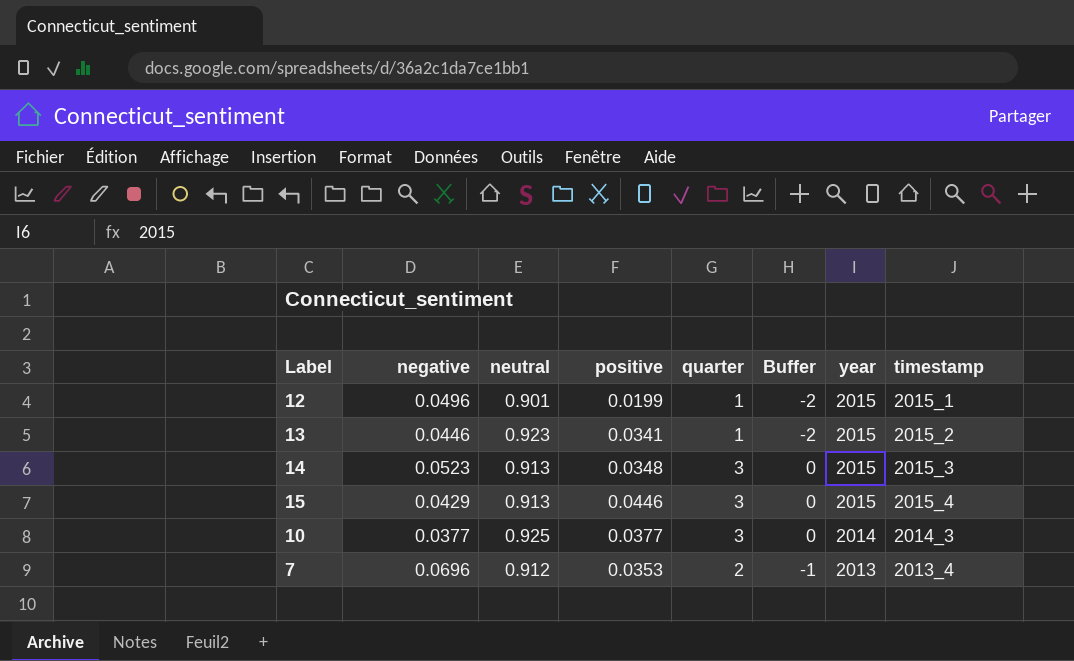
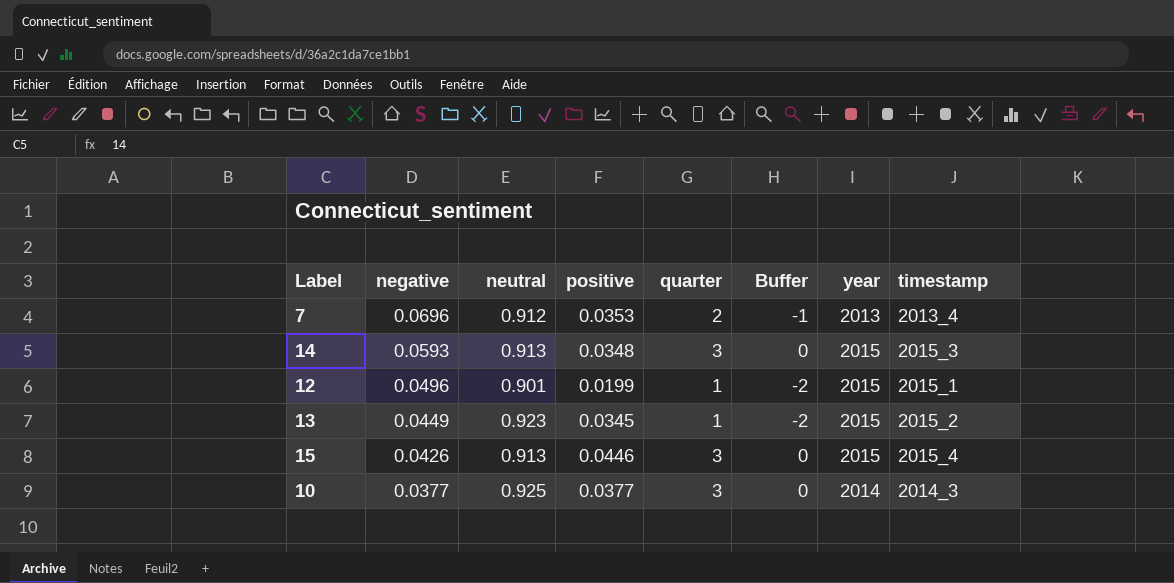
row order: year descending -> negative descending
14 | negative: 0.0523 -> 0.0593
13 | negative: 0.0446 -> 0.0449
13 | positive: 0.0341 -> 0.0345
15 | negative: 0.0429 -> 0.0426

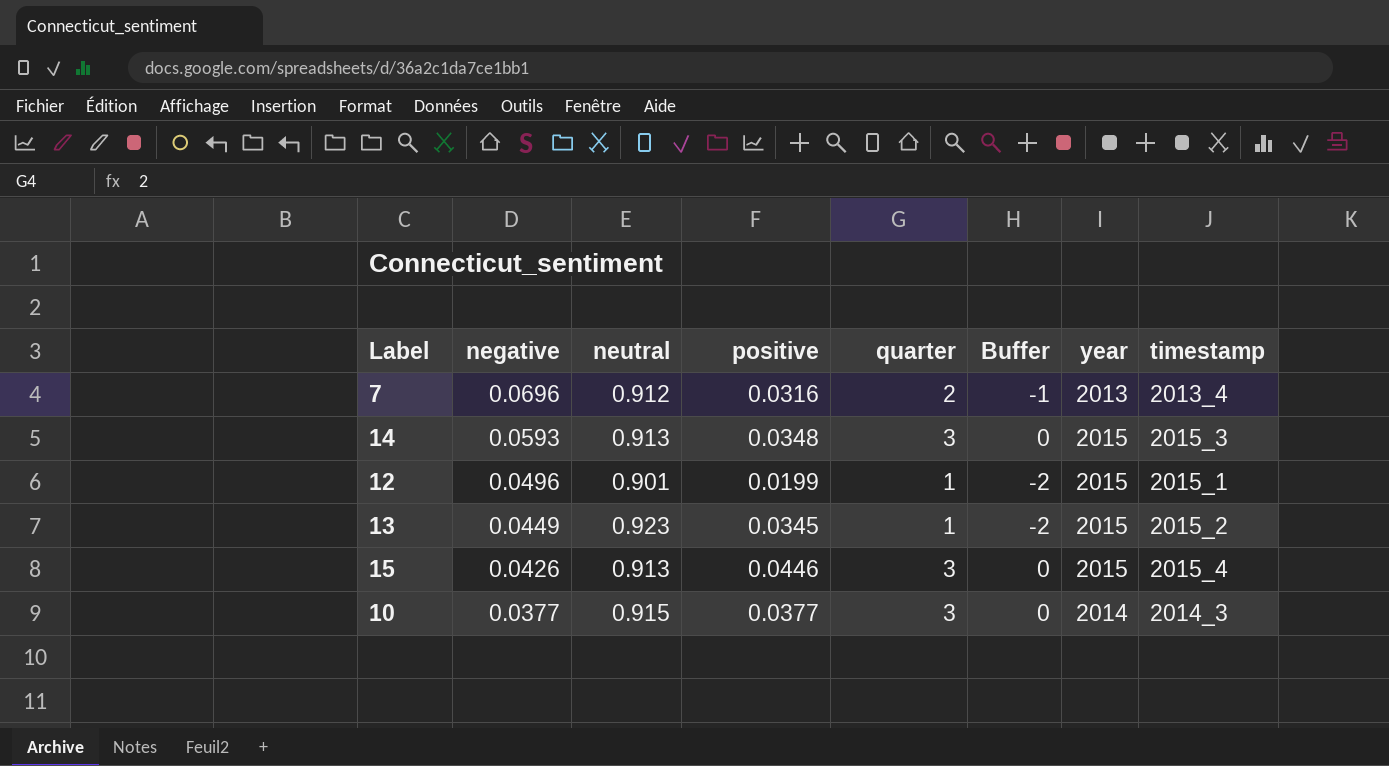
7 | positive: 0.0353 -> 0.0316
10 | neutral: 0.925 -> 0.915

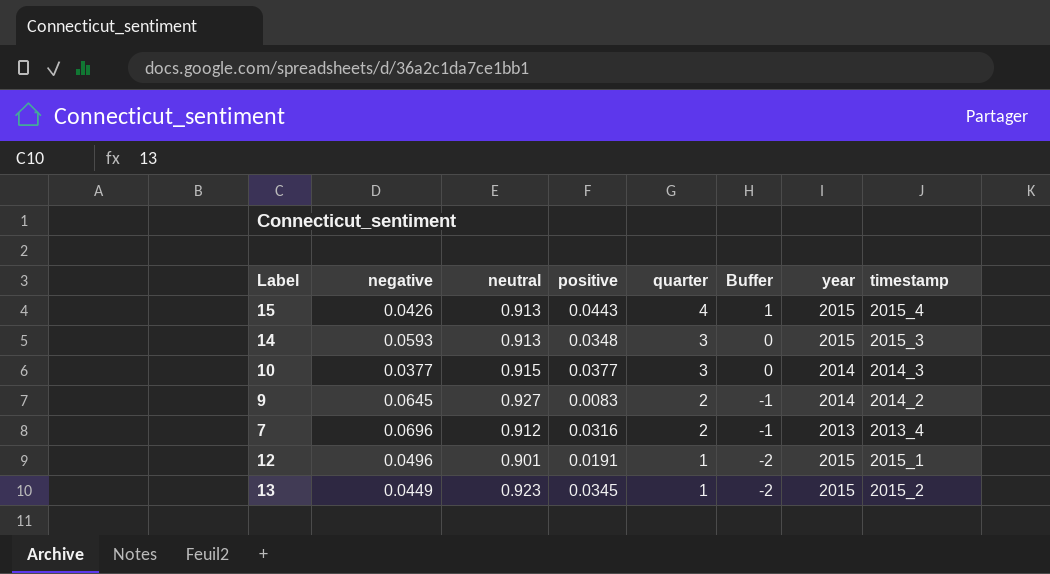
row order: negative descending -> quarter descending
15 | positive: 0.0446 -> 0.0443
15 | quarter: 3 -> 4
15 | Buffer: 0 -> 1
row 9: none -> 0.0645 | 0.927 | 0.0083 | 2 | -1 | 2014 | 2014_2
12 | positive: 0.0199 -> 0.0191

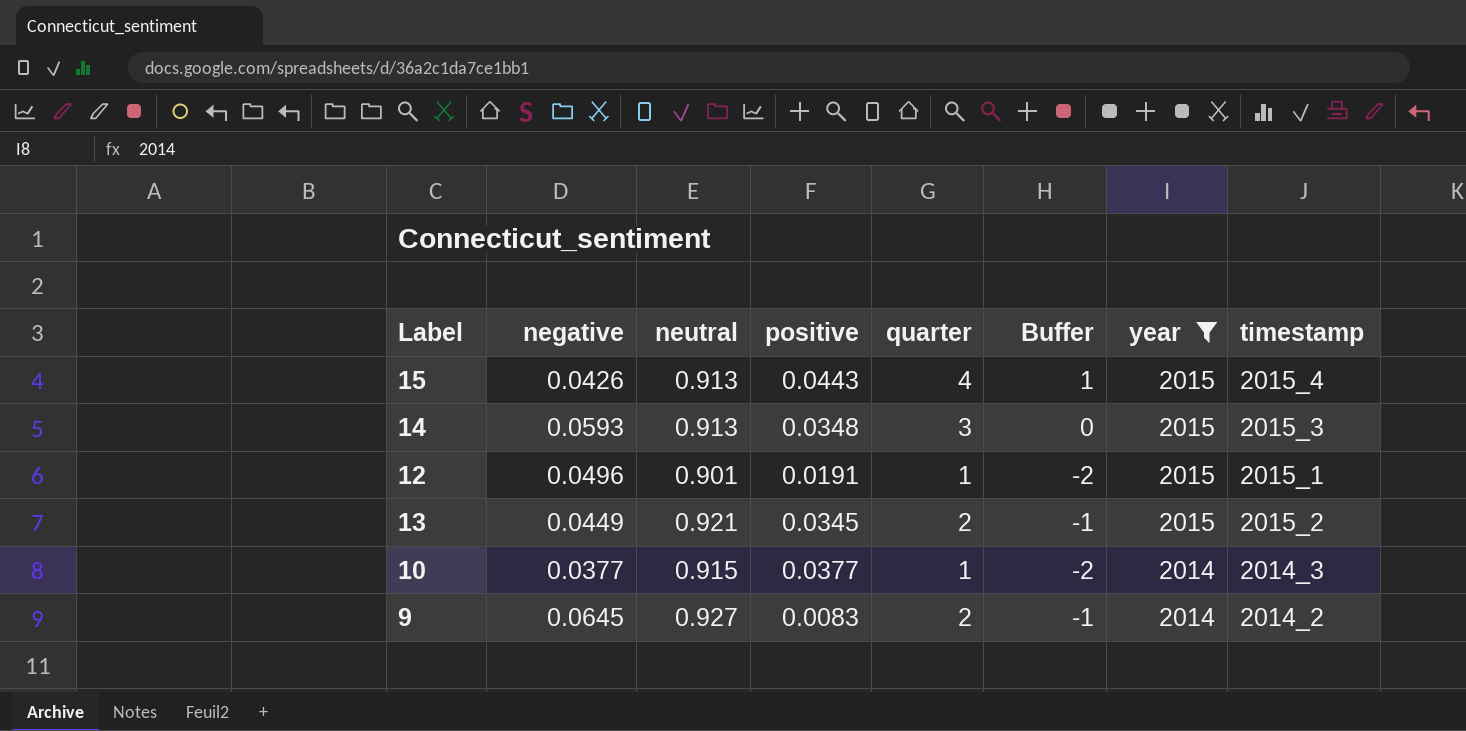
filter: none -> year != 2013
row order: quarter descending -> year descending
13 | neutral: 0.923 -> 0.921
13 | quarter: 1 -> 2
13 | Buffer: -2 -> -1
10 | quarter: 3 -> 1
10 | Buffer: 0 -> -2

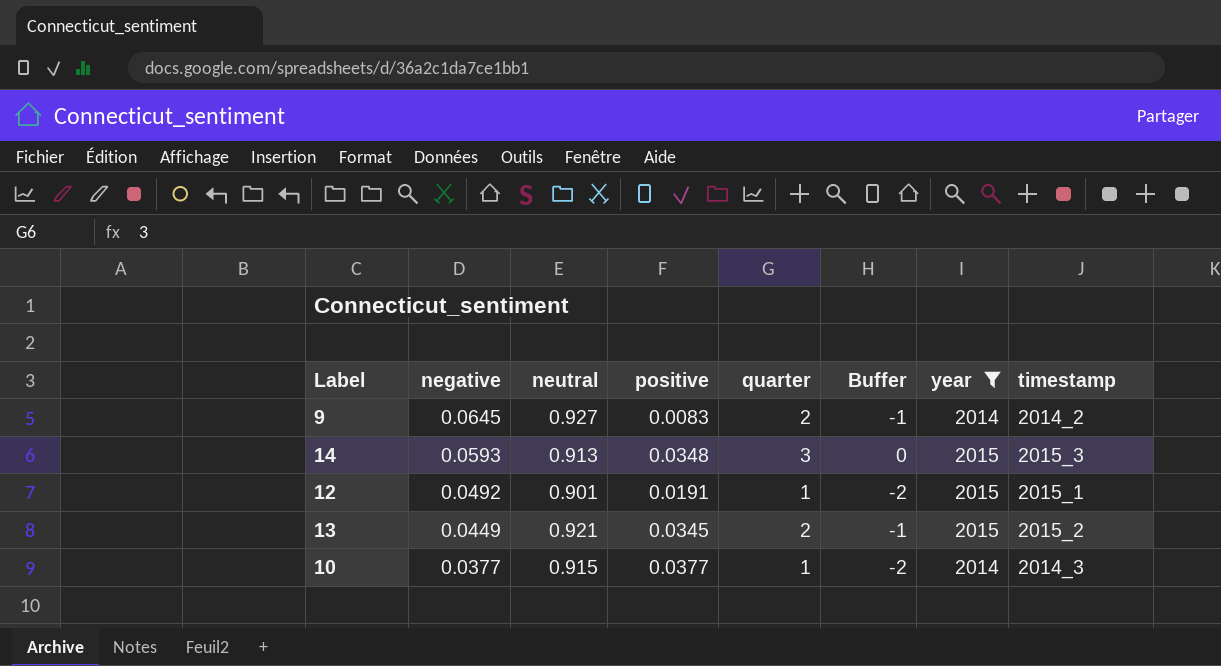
row order: year descending -> negative descending
row 15: 0.0426 | 0.913 | 0.0443 | 4 | 1 | 2015 | 2015_4 -> none
12 | negative: 0.0496 -> 0.0492

